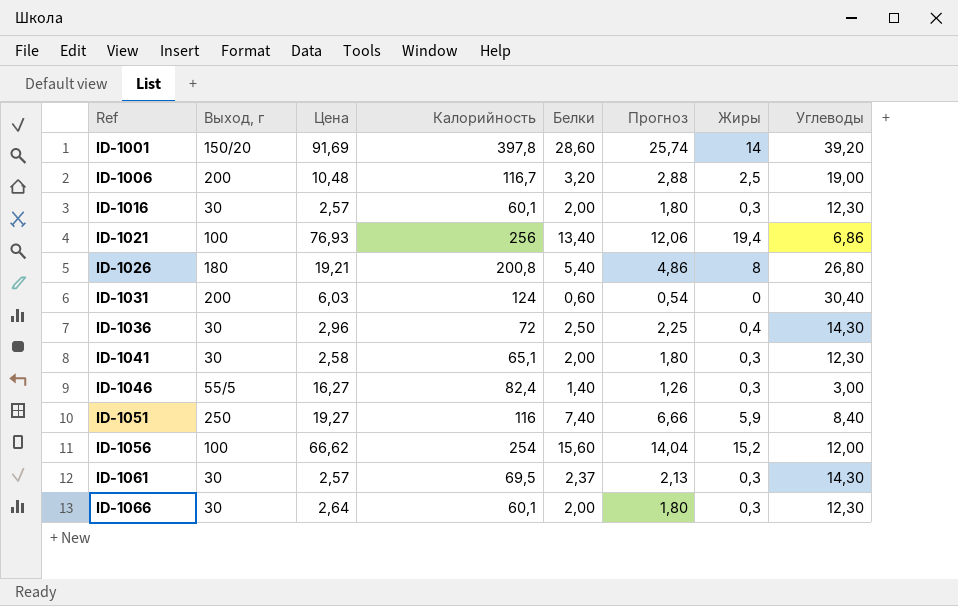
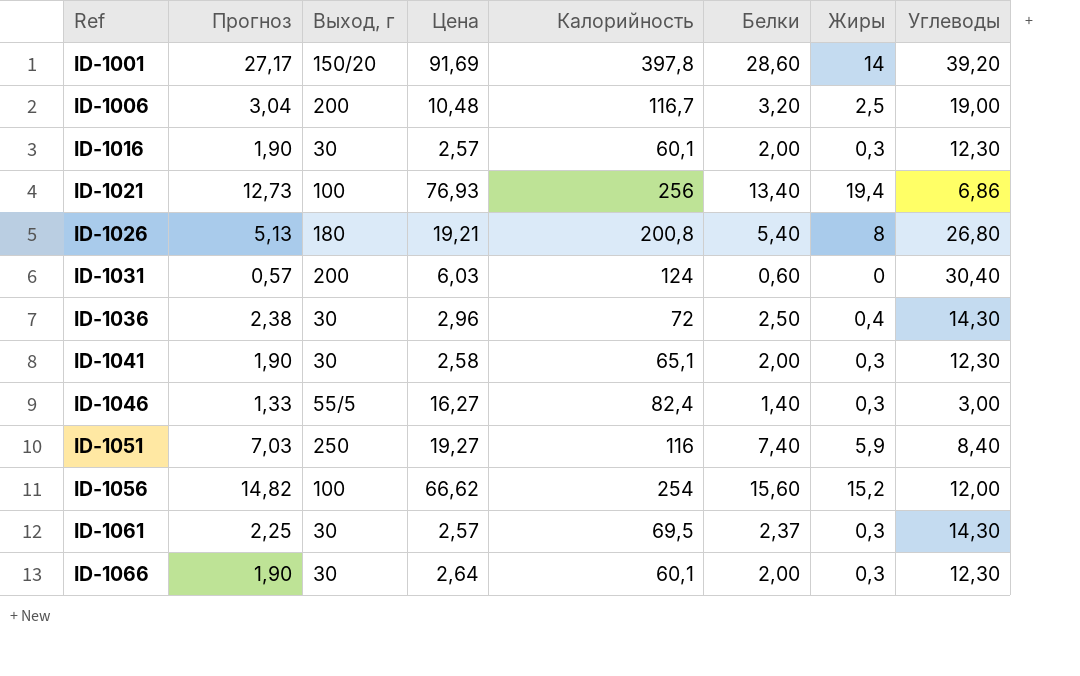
column Прогноз | formula: [Белки] * 0,9 -> [Белки] * 0,95
column Прогноз | position: 6 -> 2

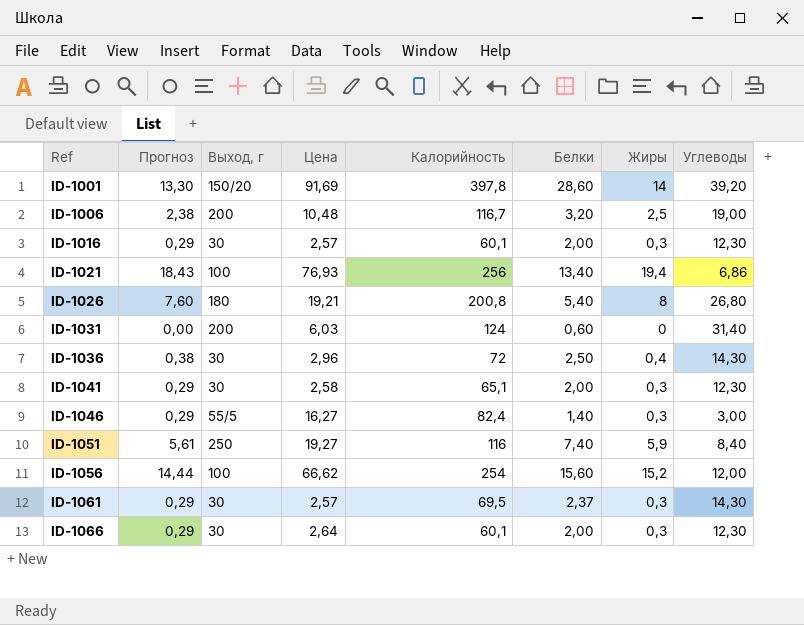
column Прогноз | formula: [Белки] * 0,95 -> [Жиры] * 0,95
ID-1031 | Углеводы: 30,40 -> 31,40

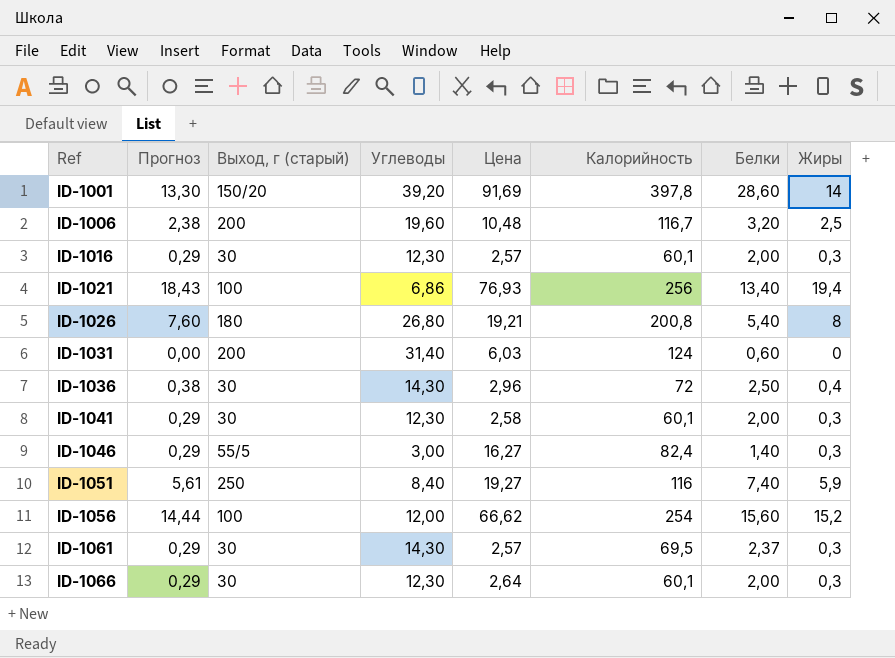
column name: Выход, г -> Выход, г (старый)
column Углеводы | position: 8 -> 4
ID-1006 | Углеводы: 19,00 -> 19,60
ID-1041 | Калорийность: 65,1 -> 60,1

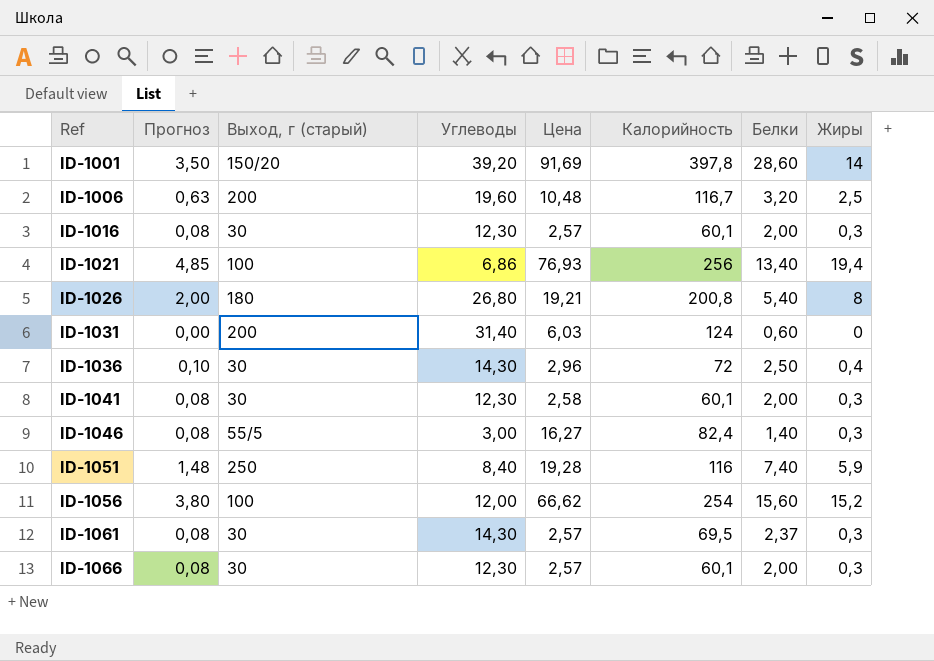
column Прогноз | formula: [Жиры] * 0,95 -> [Жиры] * 0,25
ID-1051 | Цена: 19,27 -> 19,28
ID-1066 | Цена: 2,64 -> 2,57

